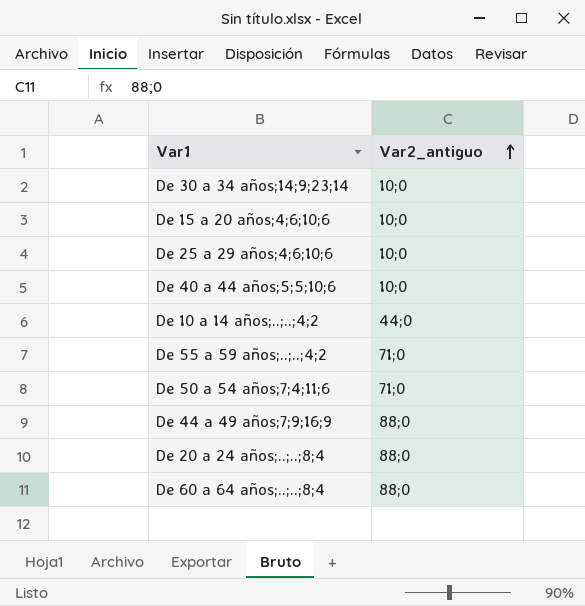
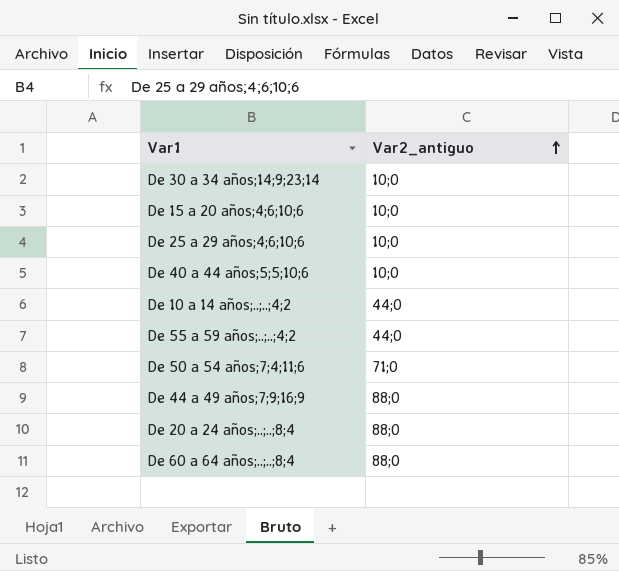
De 55 a 59 años;..;..;4;2 | Var2_antiguo: 71;0 -> 44;0

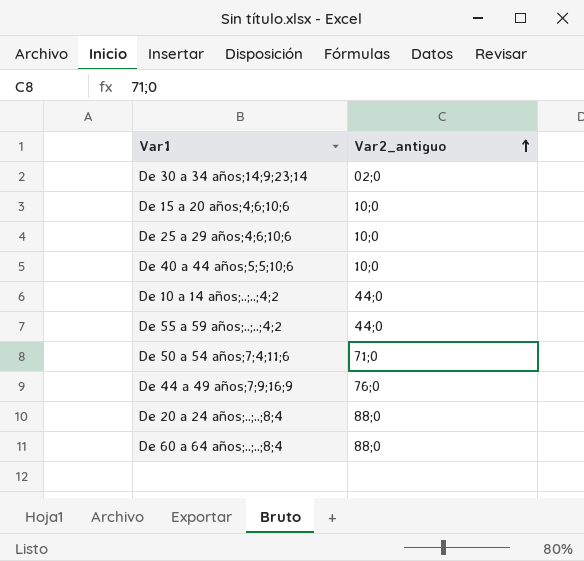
De 30 a 34 años;14;9;23;14 | Var2_antiguo: 10;0 -> 02;0
De 44 a 49 años;7;9;16;9 | Var2_antiguo: 88;0 -> 76;0

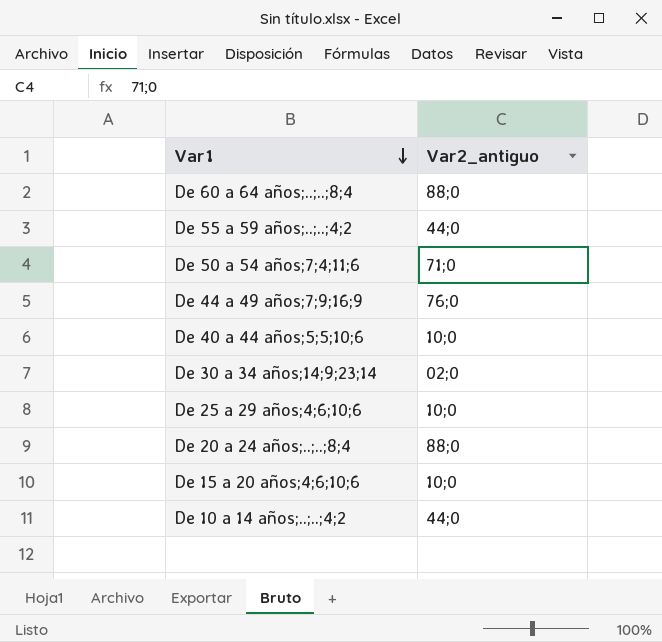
row order: Var2_antiguo ascending -> Var1 descending

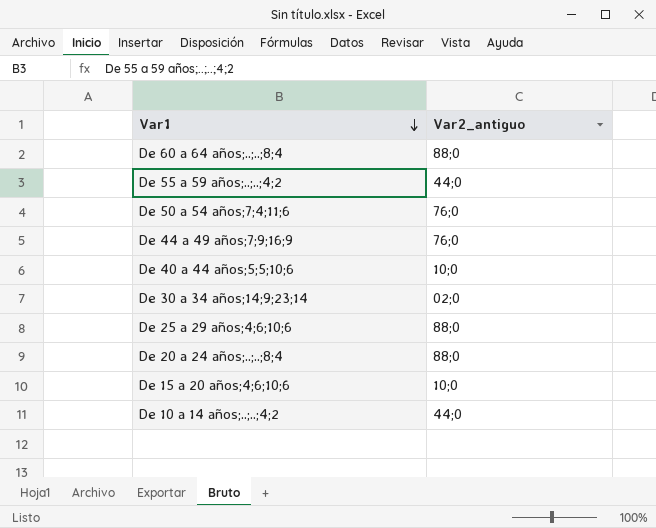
De 50 a 54 años;7;4;11;6 | Var2_antiguo: 71;0 -> 76;0
De 25 a 29 años;4;6;10;6 | Var2_antiguo: 10;0 -> 88;0

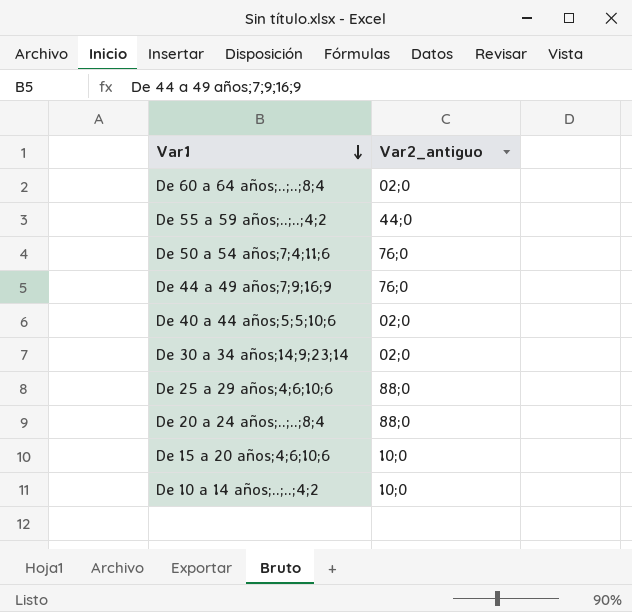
De 60 a 64 años;..;..;8;4 | Var2_antiguo: 88;0 -> 02;0
De 40 a 44 años;5;5;10;6 | Var2_antiguo: 10;0 -> 02;0
De 10 a 14 años;..;..;4;2 | Var2_antiguo: 44;0 -> 10;0

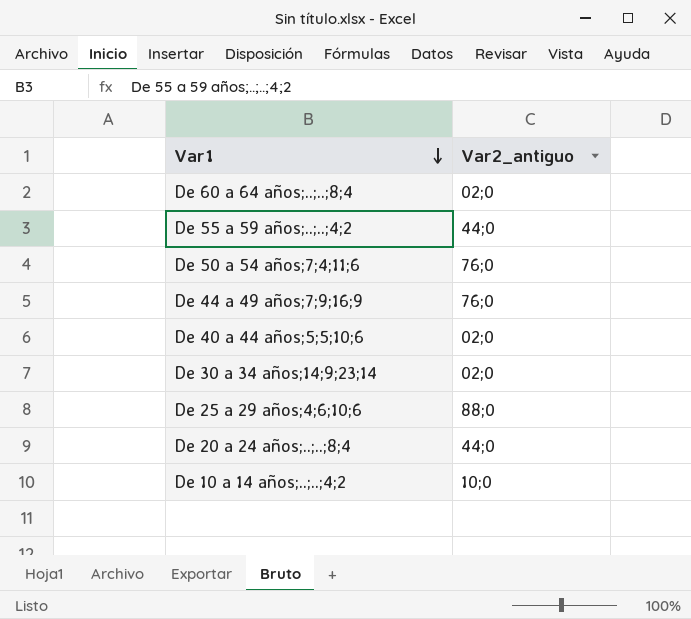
row De 15 a 20 años;4;6;10;6: 10;0 -> none
De 20 a 24 años;..;..;8;4 | Var2_antiguo: 88;0 -> 44;0

